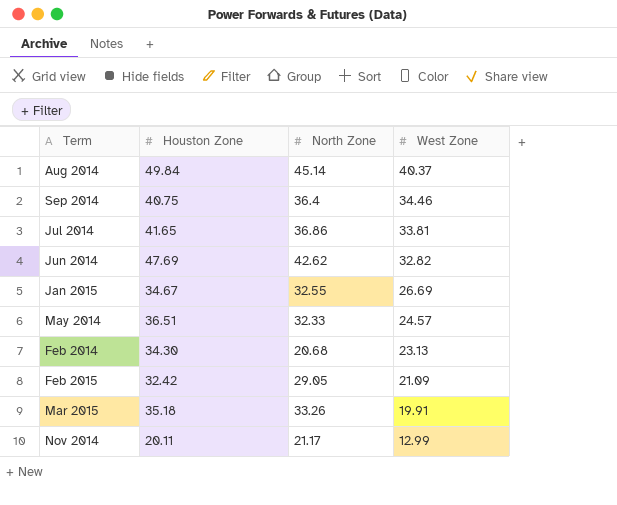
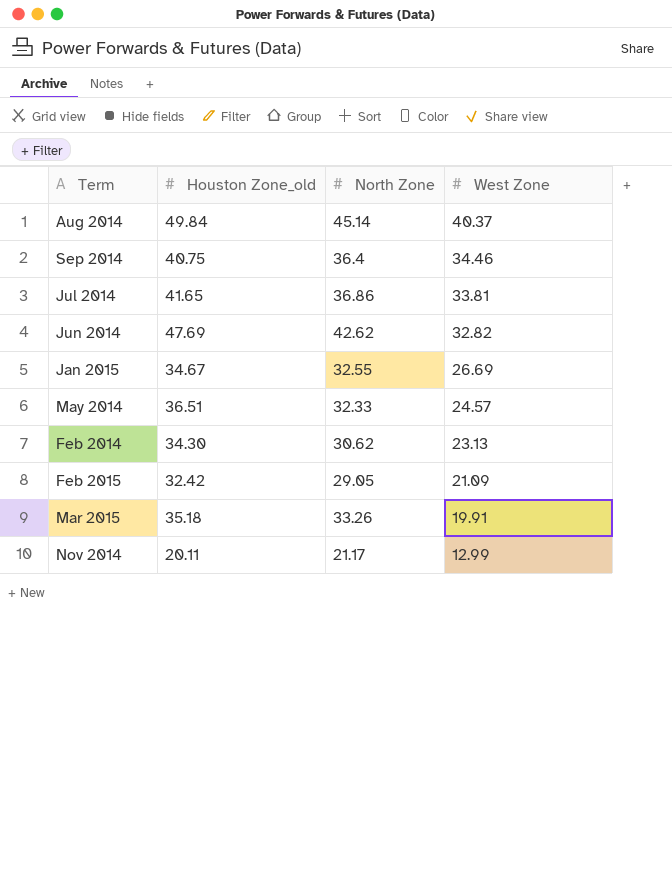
column name: Houston Zone -> Houston Zone_old
Feb 2014 | North Zone: 20.68 -> 30.62

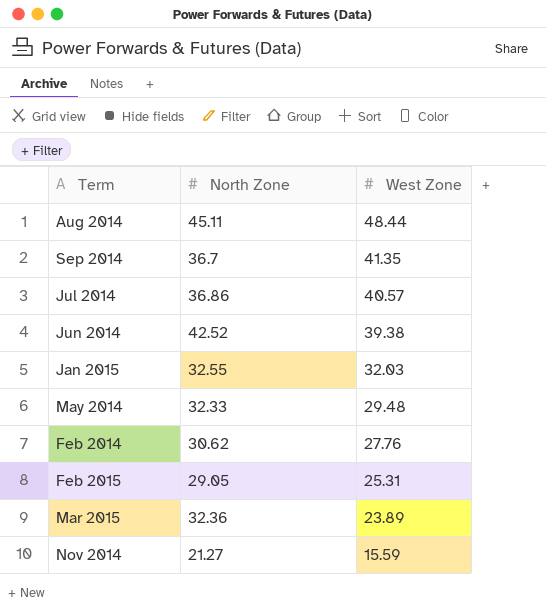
column Houston Zone_old | position: 2 -> none
Aug 2014 | North Zone: 45.14 -> 45.11
Aug 2014 | West Zone: 40.37 -> 48.44
Sep 2014 | North Zone: 36.4 -> 36.7
Sep 2014 | West Zone: 34.46 -> 41.35
Jul 2014 | West Zone: 33.81 -> 40.57
Jun 2014 | North Zone: 42.62 -> 42.52
Jun 2014 | West Zone: 32.82 -> 39.38
Jan 2015 | West Zone: 26.69 -> 32.03
May 2014 | West Zone: 24.57 -> 29.48
Feb 2014 | West Zone: 23.13 -> 27.76
Feb 2015 | West Zone: 21.09 -> 25.31
Mar 2015 | North Zone: 33.26 -> 32.36
Mar 2015 | West Zone: 19.91 -> 23.89
Nov 2014 | North Zone: 21.17 -> 21.27
Nov 2014 | West Zone: 12.99 -> 15.59

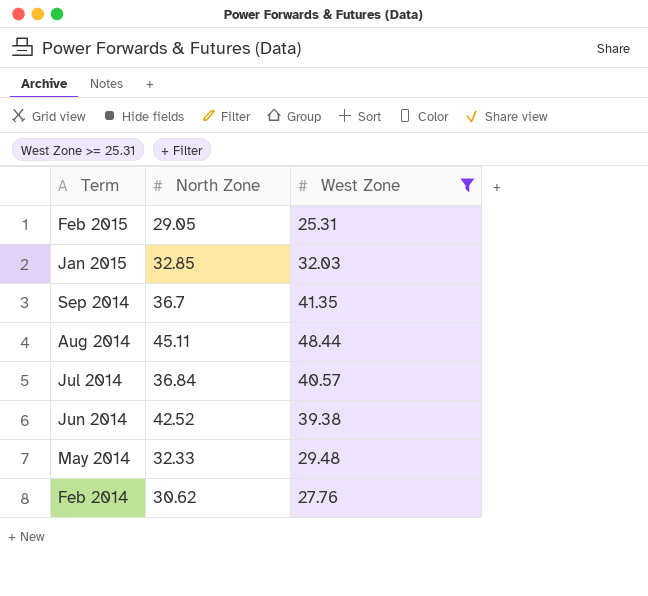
filter: none -> West Zone >= 25.31
row order: West Zone descending -> Term descending
Jan 2015 | North Zone: 32.55 -> 32.85
Jul 2014 | North Zone: 36.86 -> 36.84

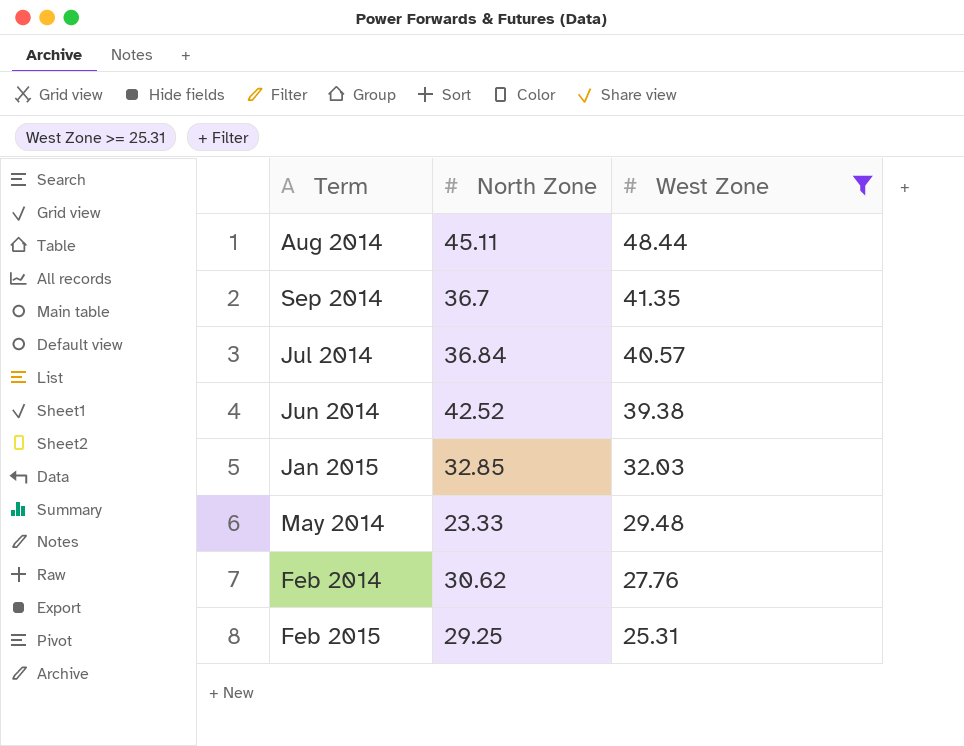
row order: Term descending -> West Zone descending
May 2014 | North Zone: 32.33 -> 23.33
Feb 2015 | North Zone: 29.05 -> 29.25

